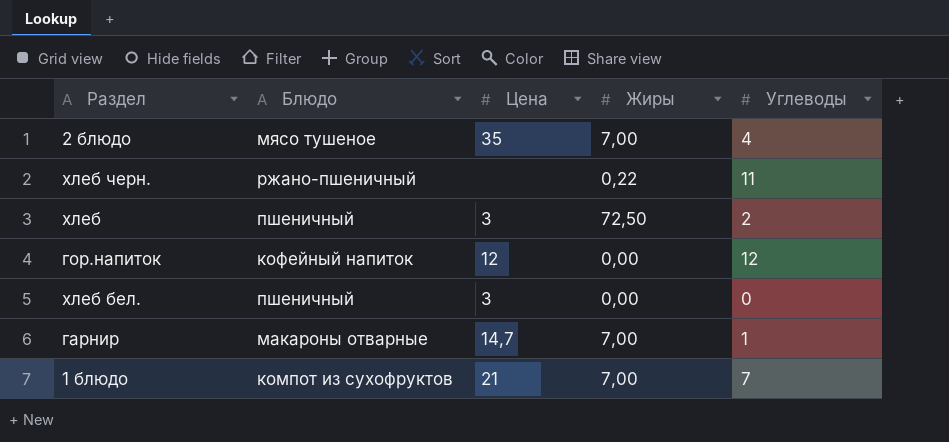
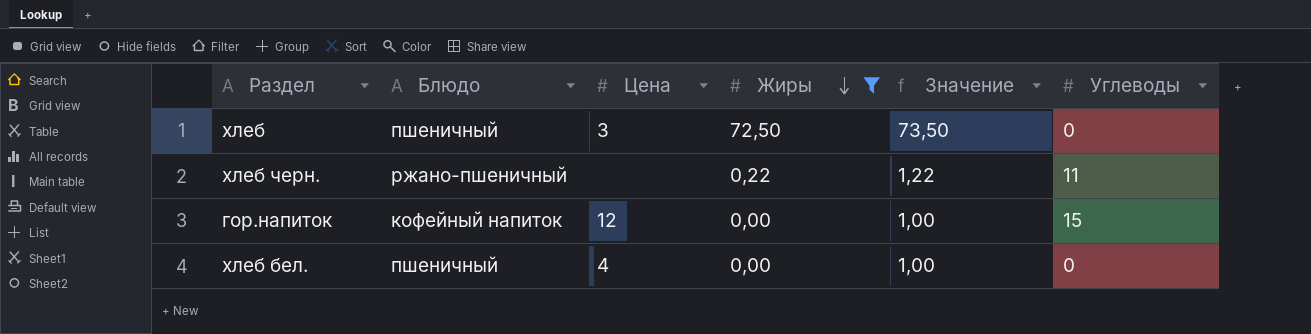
filter: none -> Жиры != 7,00
row order: none -> Жиры descending
column Значение | formula: none -> [Жиры] + 1
хлеб | Углеводы: 2 -> 0
гор.напиток | Углеводы: 12 -> 15
хлеб бел. | Цена: 3 -> 4

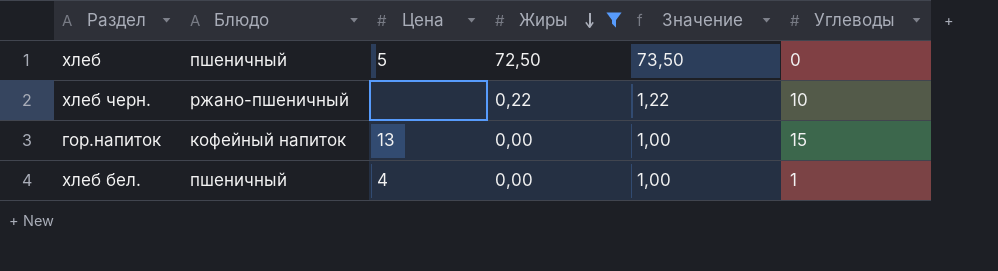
хлеб | Цена: 3 -> 5
хлеб черн. | Углеводы: 11 -> 10
гор.напиток | Цена: 12 -> 13
хлеб бел. | Углеводы: 0 -> 1

